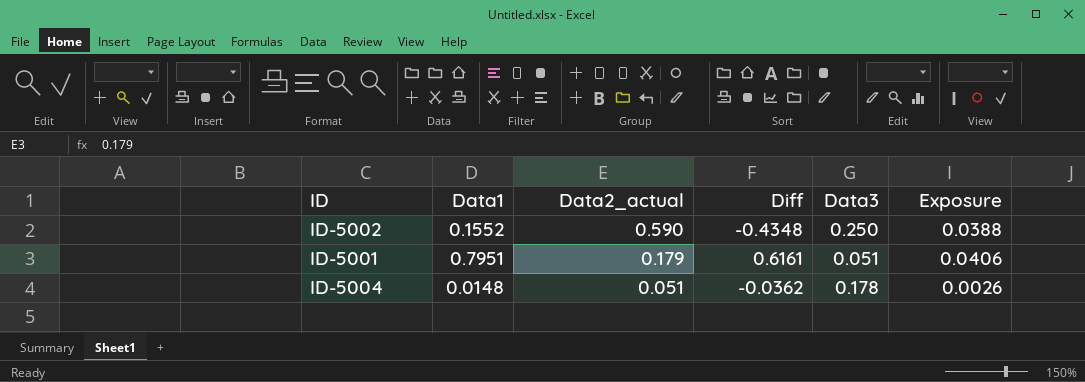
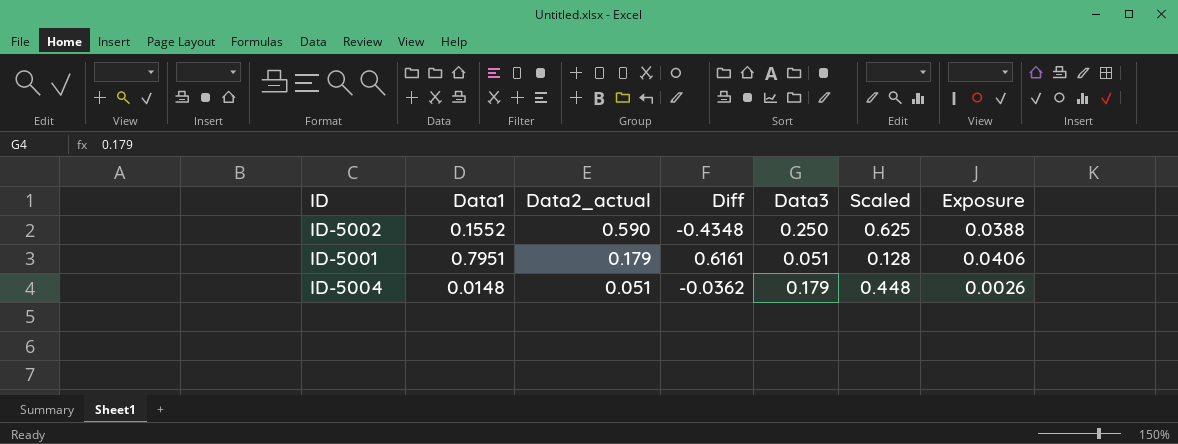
column Scaled | formula: none -> [Data3] * 2.5
ID-5004 | Data3: 0.178 -> 0.179

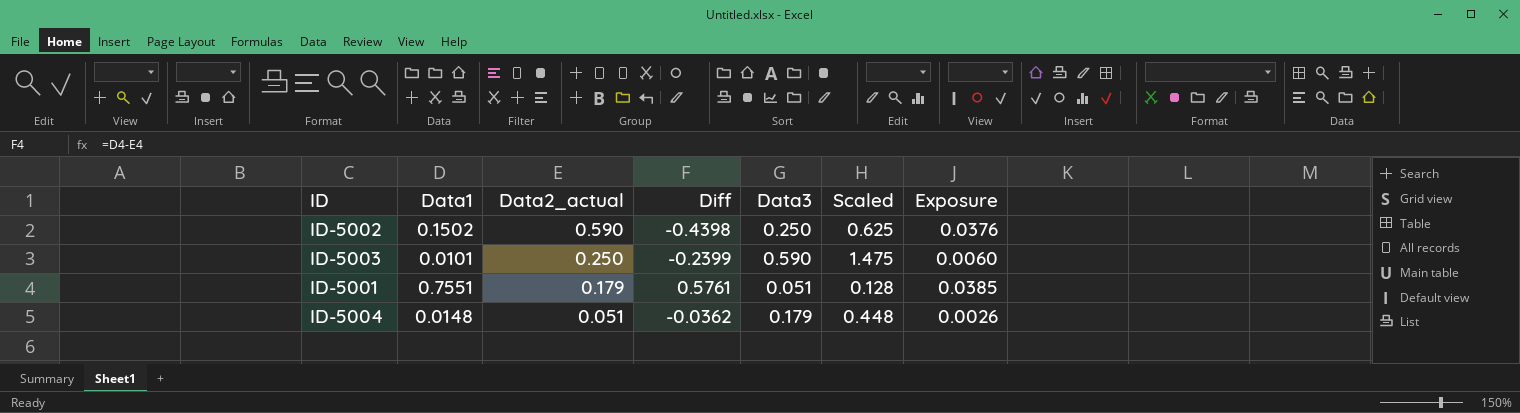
ID-5002 | Data1: 0.1552 -> 0.1502
ID-5002 | Diff: -0.4348 -> -0.4398
ID-5002 | Exposure: 0.0388 -> 0.0376
row ID-5003: none -> 0.0101 | 0.250 | -0.2399 | 0.590 | 1.475 | 0.0060
ID-5001 | Data1: 0.7951 -> 0.7551
ID-5001 | Diff: 0.6161 -> 0.5761
ID-5001 | Exposure: 0.0406 -> 0.0385

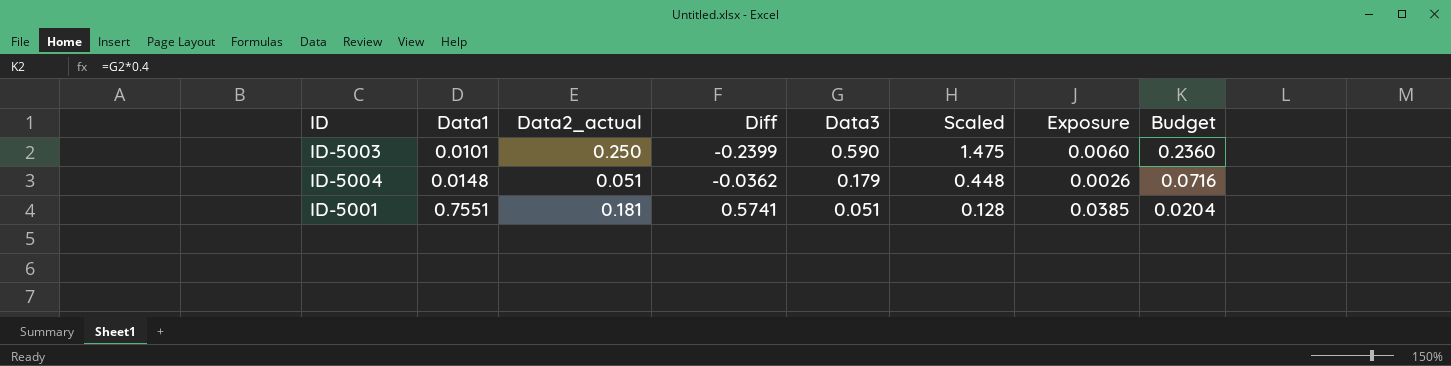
row order: Data2_actual descending -> Data1 ascending
column Budget | formula: none -> [Data3] * 0.4
row ID-5002: 0.1502 | 0.590 | -0.4398 | 0.250 | 0.625 | 0.0376 -> none
ID-5001 | Data2_actual: 0.179 -> 0.181
ID-5001 | Diff: 0.5761 -> 0.5741

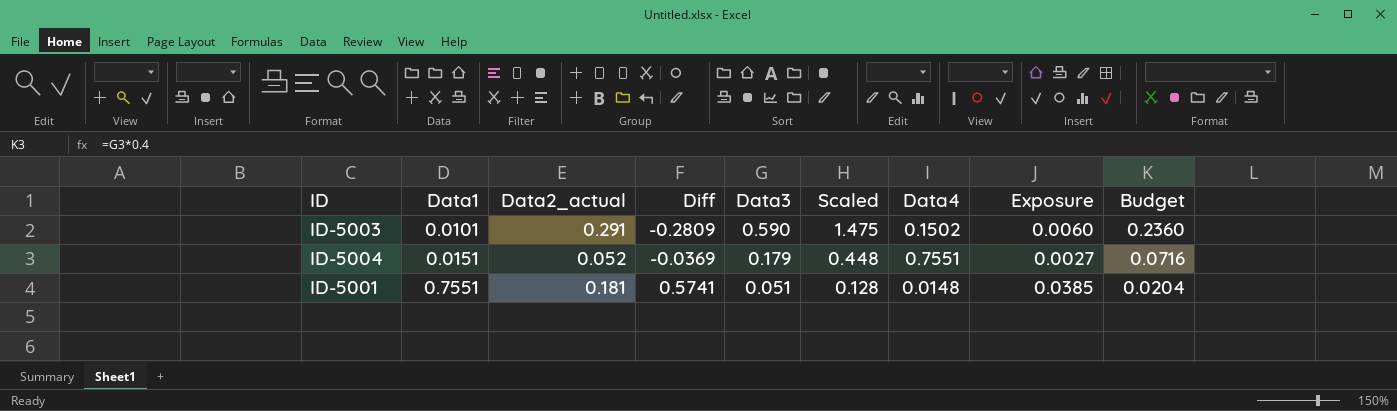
column Data4 | position: none -> 7
ID-5003 | Data2_actual: 0.250 -> 0.291
ID-5003 | Diff: -0.2399 -> -0.2809
ID-5004 | Data1: 0.0148 -> 0.0151
ID-5004 | Data2_actual: 0.051 -> 0.052
ID-5004 | Diff: -0.0362 -> -0.0369
ID-5004 | Exposure: 0.0026 -> 0.0027

